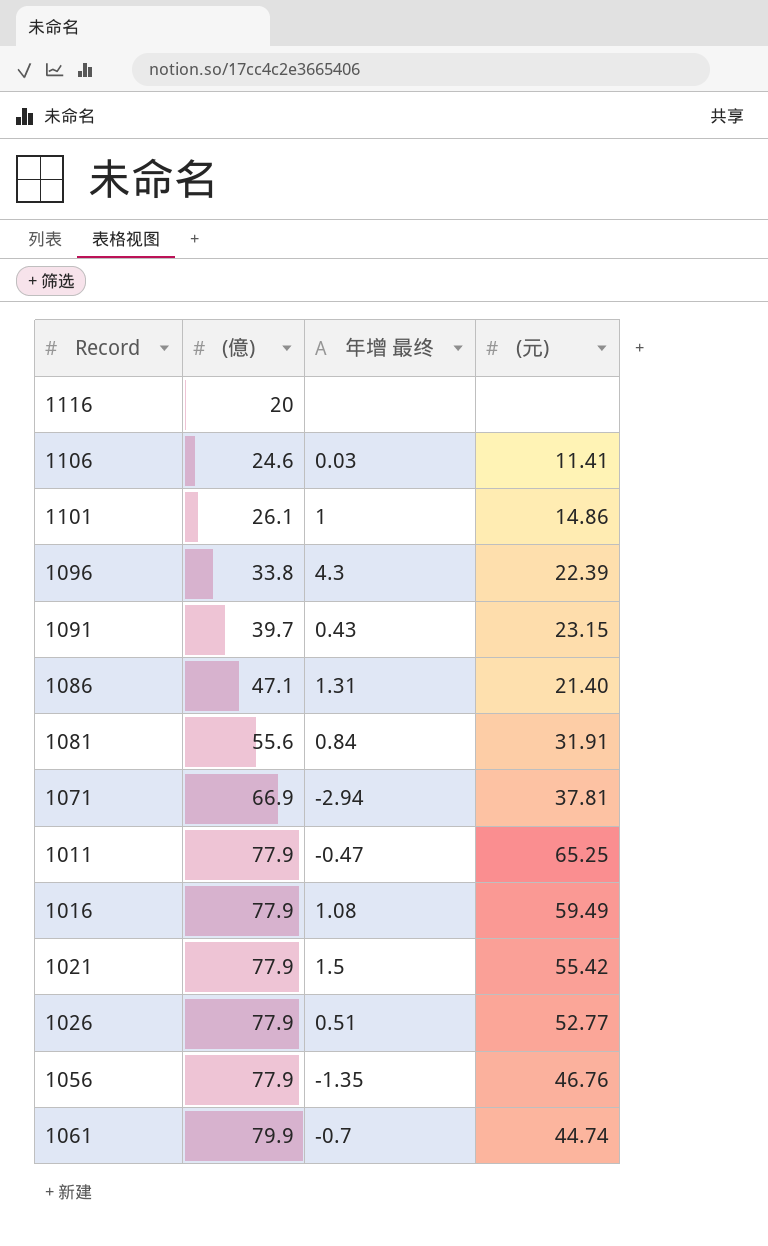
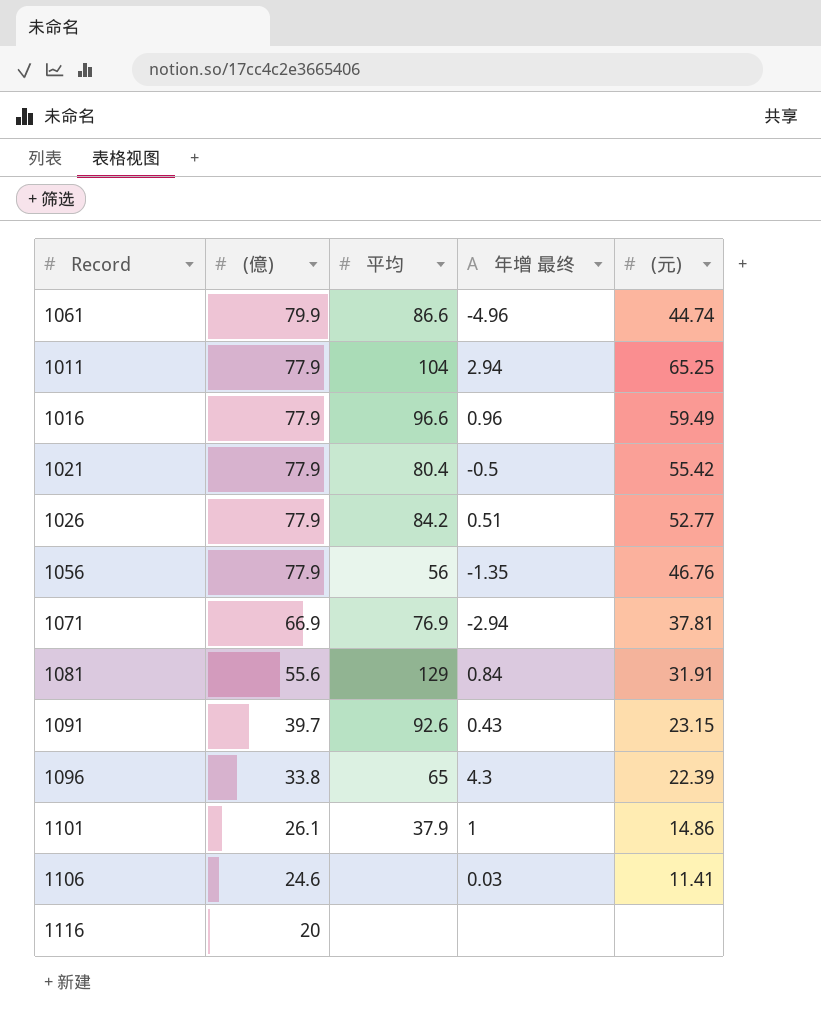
row order: (億) ascending -> (億) descending
column 平均 | position: none -> 3
row 1086: 47.1 | 1.31 | 21.40 -> none
1061 | 年增 最终: -0.7 -> -4.96
1011 | 年增 最终: -0.47 -> 2.94
1016 | 年增 最终: 1.08 -> 0.96
1021 | 年增 最终: 1.5 -> -0.5

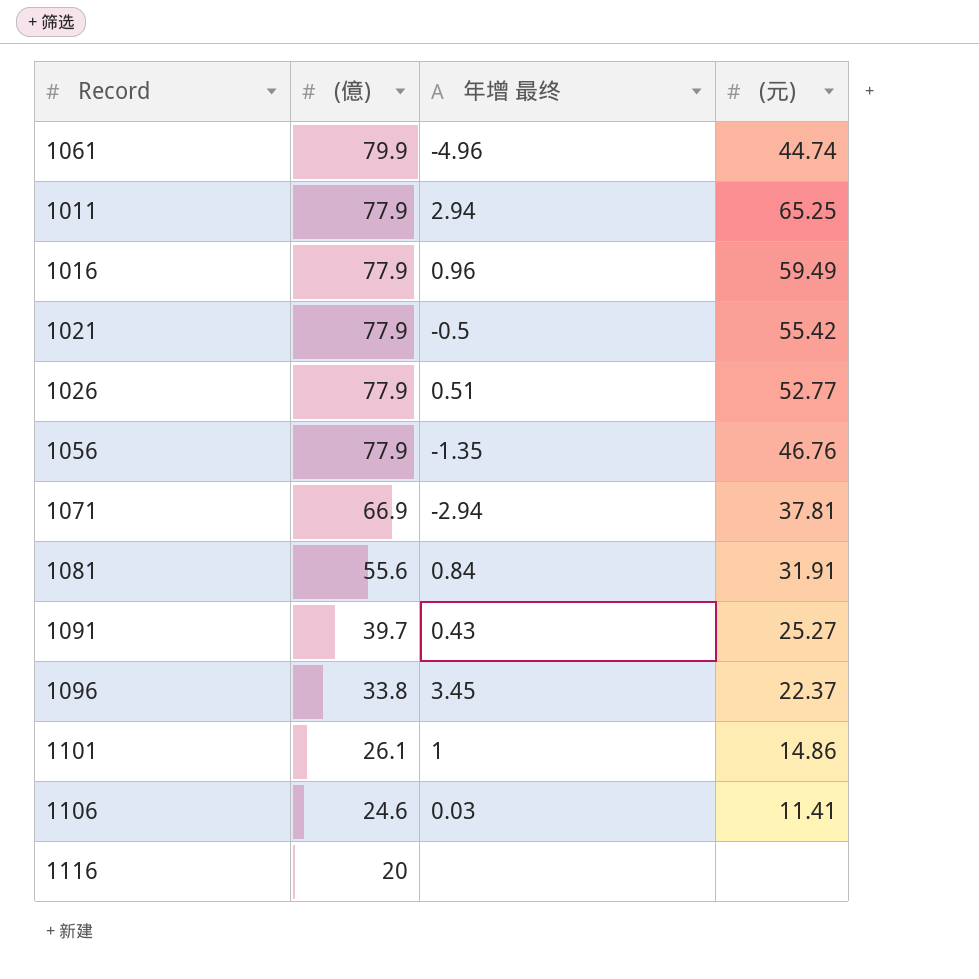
column 平均 | position: 3 -> none
1091 | (元): 23.15 -> 25.27
1096 | 年增 最终: 4.3 -> 3.45
1096 | (元): 22.39 -> 22.37

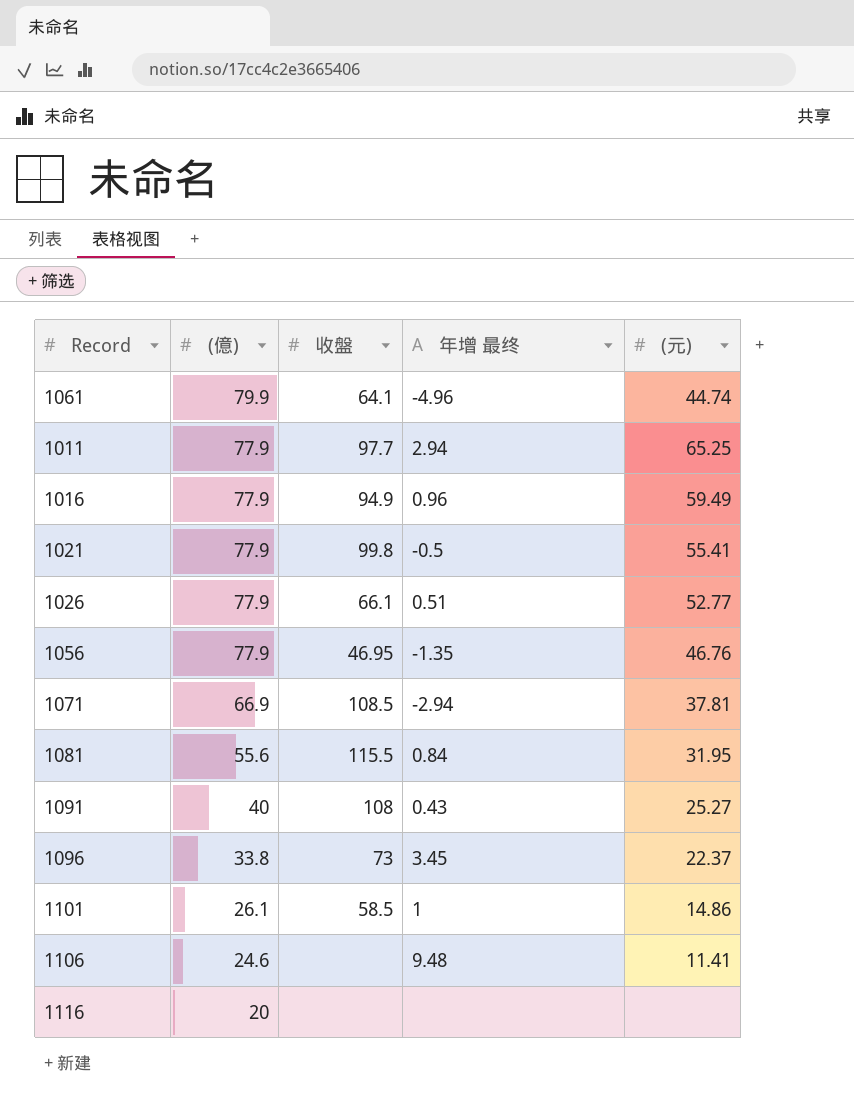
column 收盤 | position: none -> 3
1021 | (元): 55.42 -> 55.41
1081 | (元): 31.91 -> 31.95
1091 | (億): 39.7 -> 40
1106 | 年增 最终: 0.03 -> 9.48

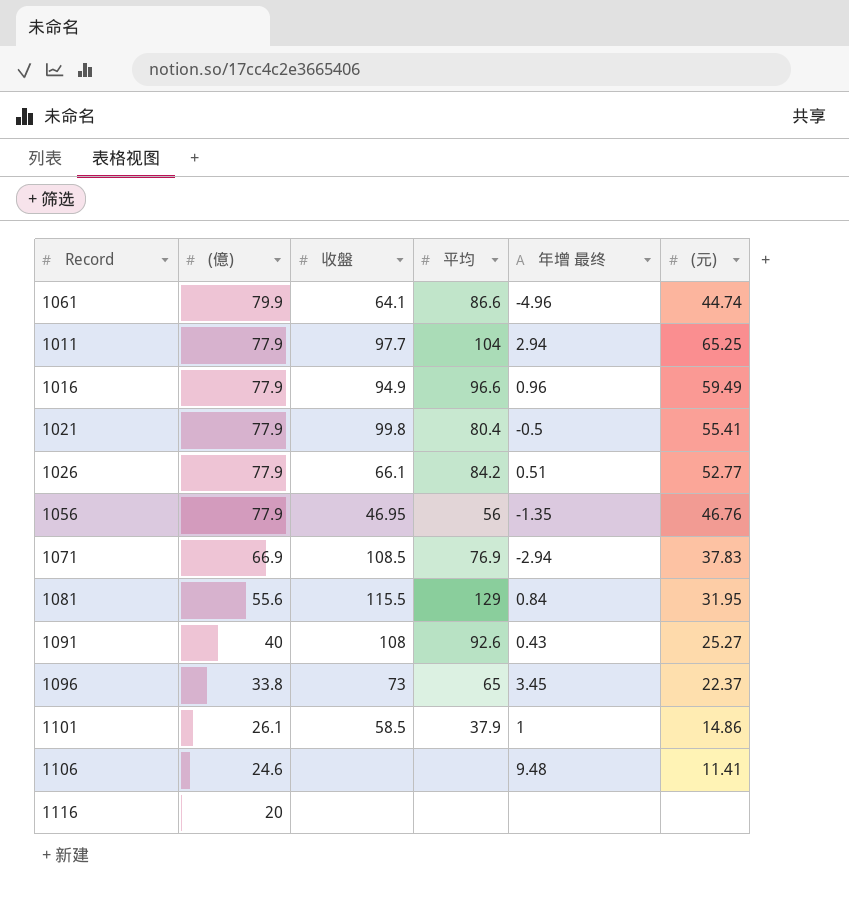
column 平均 | position: none -> 4
1071 | (元): 37.81 -> 37.83

